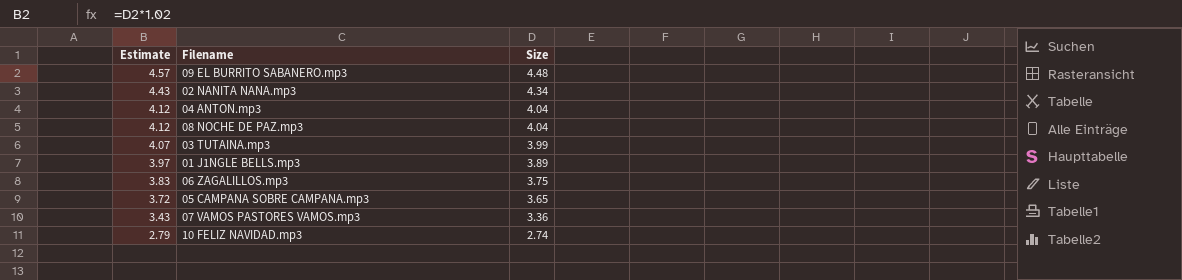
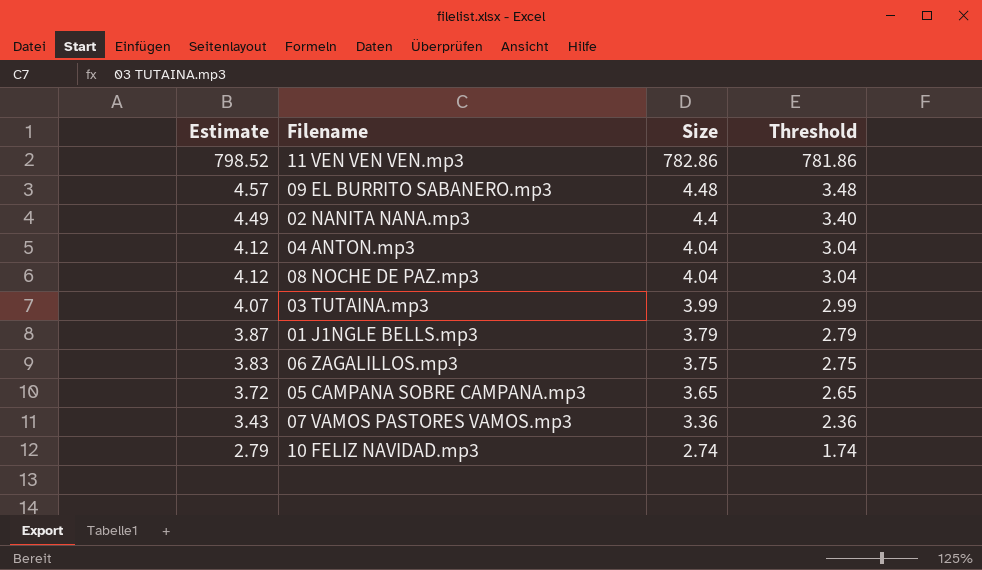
column Threshold | formula: none -> [Size] - 1
row 11 VEN VEN VEN.mp3: none -> 798.52 | 782.86 | 781.86
02 NANITA NANA.mp3 | Estimate: 4.43 -> 4.49
02 NANITA NANA.mp3 | Size: 4.34 -> 4.4
01 J1NGLE BELLS.mp3 | Estimate: 3.97 -> 3.87
01 J1NGLE BELLS.mp3 | Size: 3.89 -> 3.79

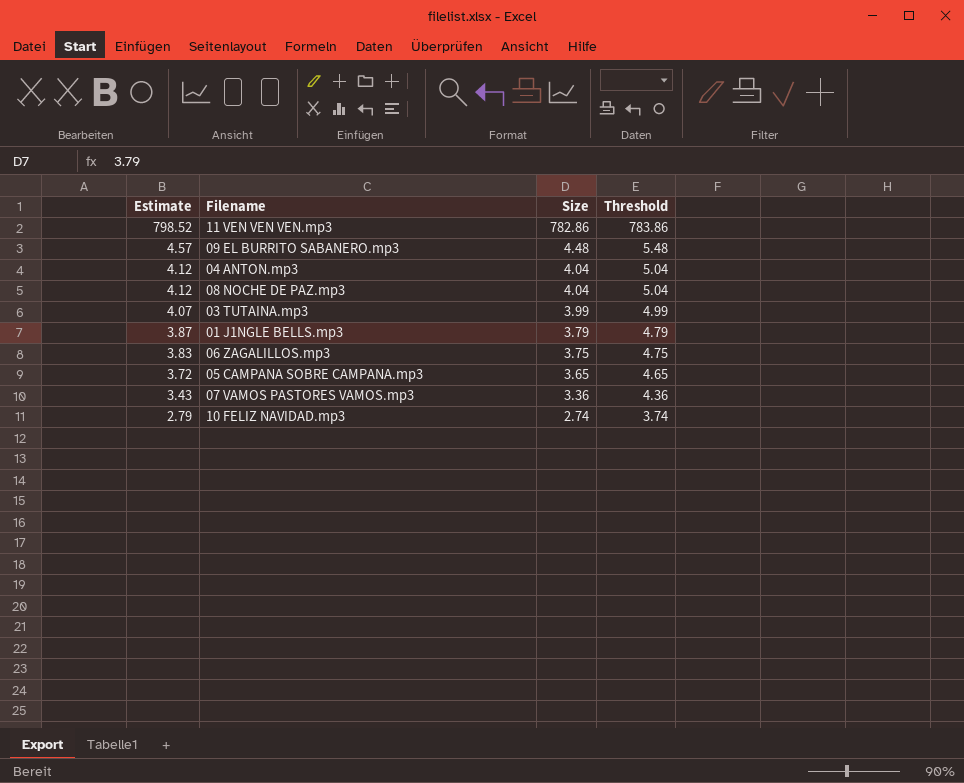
column Threshold | formula: [Size] - 1 -> [Size] + 1
row 02 NANITA NANA.mp3: 4.49 | 4.4 | 3.40 -> none

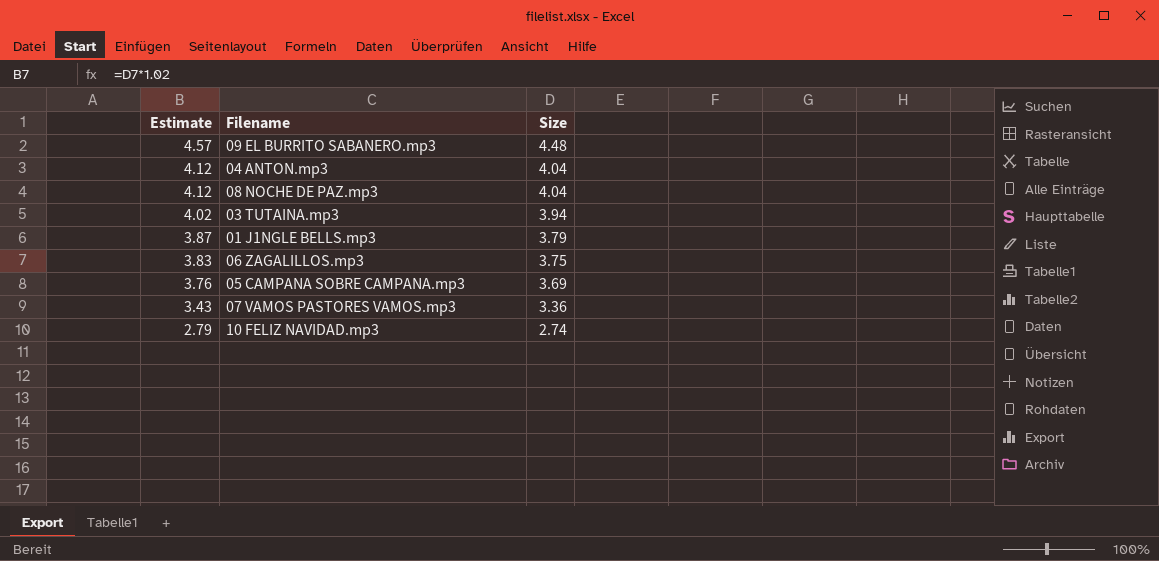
column Threshold | formula: [Size] + 1 -> none
row 11 VEN VEN VEN.mp3: 798.52 | 782.86 | 783.86 -> none
03 TUTAINA.mp3 | Estimate: 4.07 -> 4.02
03 TUTAINA.mp3 | Size: 3.99 -> 3.94
05 CAMPANA SOBRE CAMPANA.mp3 | Estimate: 3.72 -> 3.76
05 CAMPANA SOBRE CAMPANA.mp3 | Size: 3.65 -> 3.69

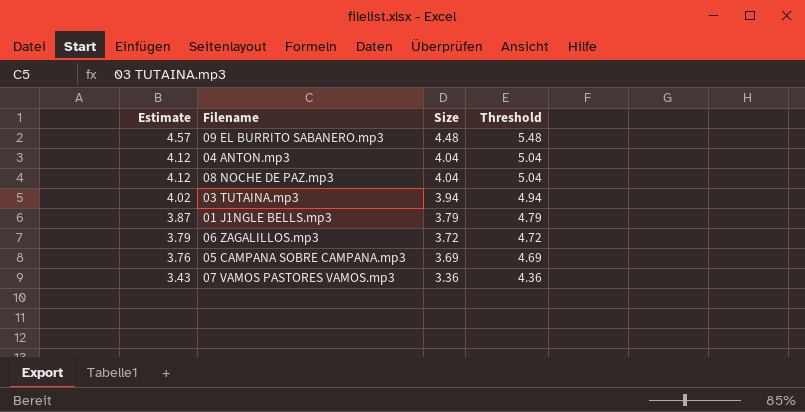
column Threshold | formula: none -> [Size] + 1
row 10 FELIZ NAVIDAD.mp3: 2.79 | 2.74 -> none
06 ZAGALILLOS.mp3 | Estimate: 3.83 -> 3.79
06 ZAGALILLOS.mp3 | Size: 3.75 -> 3.72

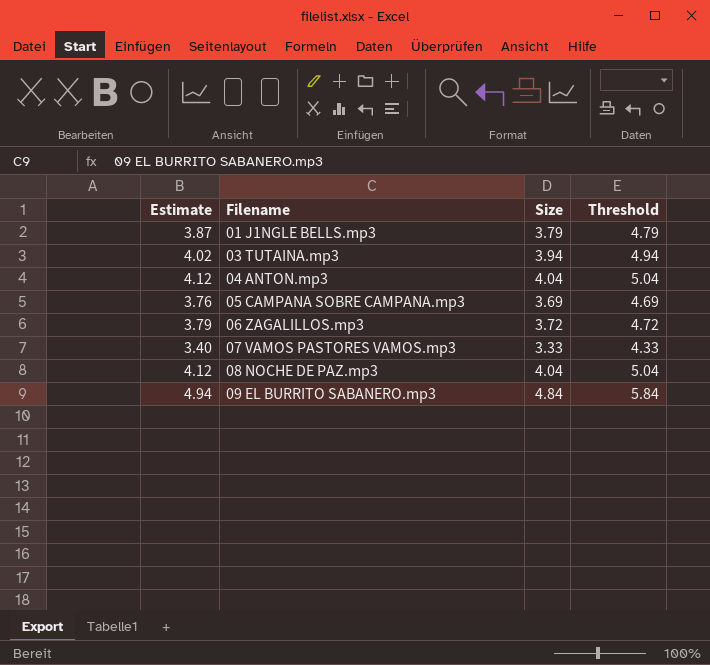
row order: Estimate descending -> Filename ascending
07 VAMOS PASTORES VAMOS.mp3 | Estimate: 3.43 -> 3.40
07 VAMOS PASTORES VAMOS.mp3 | Size: 3.36 -> 3.33
07 VAMOS PASTORES VAMOS.mp3 | Threshold: 4.36 -> 4.33
09 EL BURRITO SABANERO.mp3 | Estimate: 4.57 -> 4.94
09 EL BURRITO SABANERO.mp3 | Size: 4.48 -> 4.84
09 EL BURRITO SABANERO.mp3 | Threshold: 5.48 -> 5.84

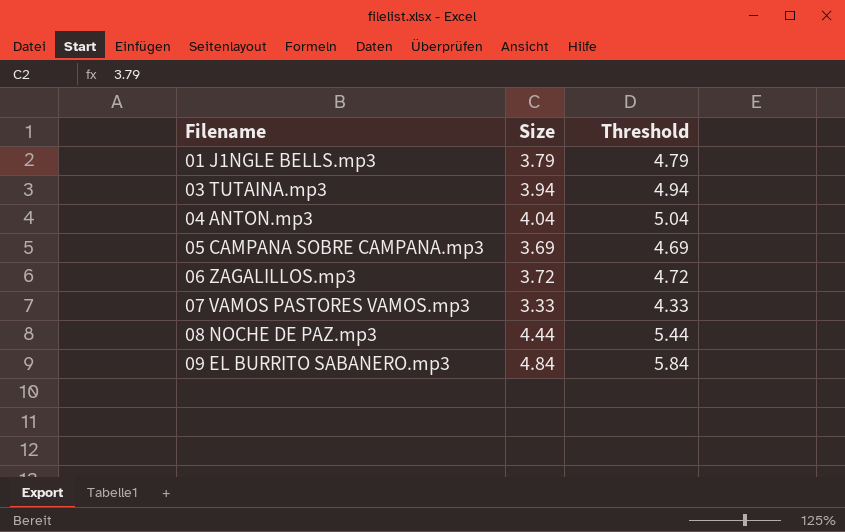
column Estimate | formula: [Size] * 1.02 -> none
08 NOCHE DE PAZ.mp3 | Size: 4.04 -> 4.44
08 NOCHE DE PAZ.mp3 | Threshold: 5.04 -> 5.44

